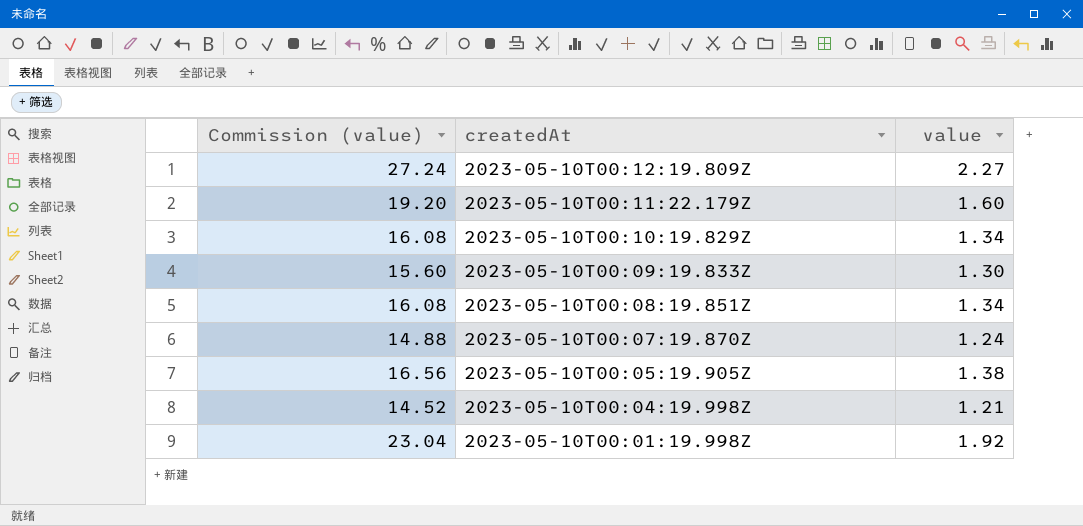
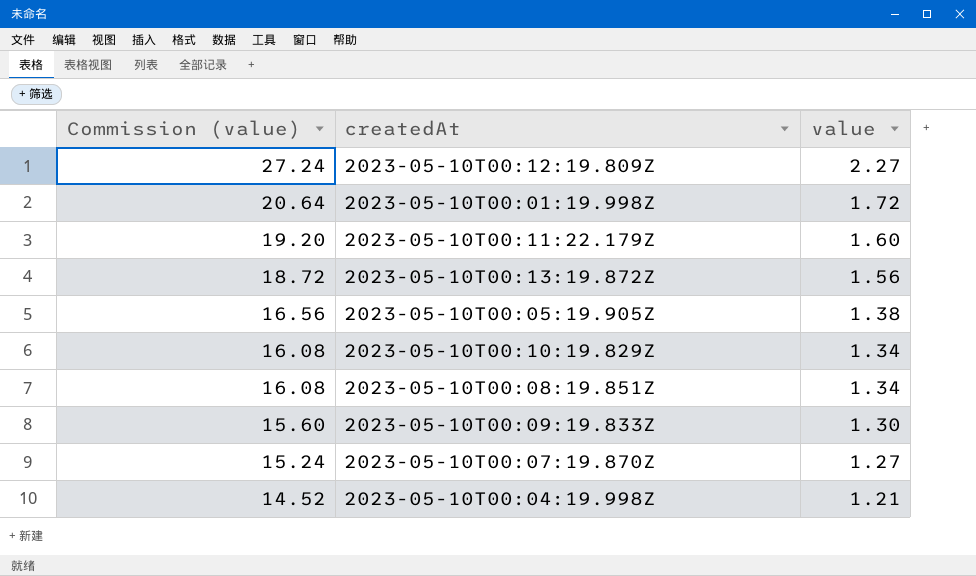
row order: createdAt descending -> Commission (value) descending
2023-05-10T00:01:19.998Z | Commission (value): 23.04 -> 20.64
2023-05-10T00:01:19.998Z | value: 1.92 -> 1.72
row 2023-05-10T00:13:19.872Z: none -> 18.72 | 1.56
2023-05-10T00:07:19.870Z | Commission (value): 14.88 -> 15.24
2023-05-10T00:07:19.870Z | value: 1.24 -> 1.27

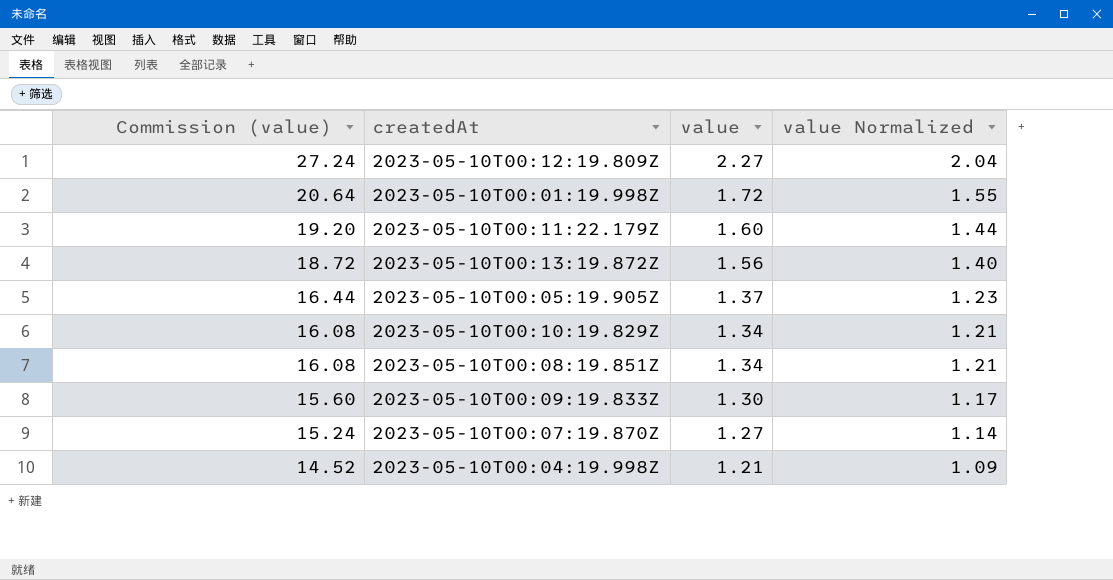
column value Normalized | formula: none -> [value] * 0.9
2023-05-10T00:05:19.905Z | Commission (value): 16.56 -> 16.44
2023-05-10T00:05:19.905Z | value: 1.38 -> 1.37

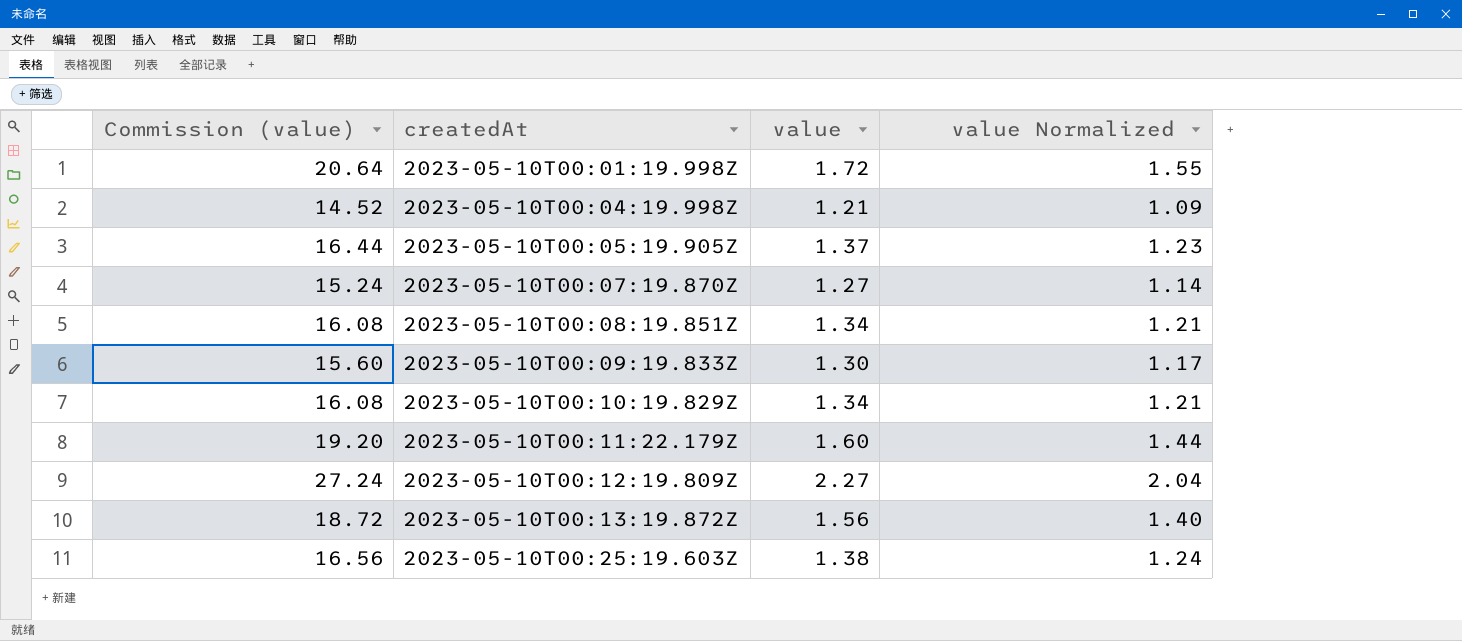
row order: Commission (value) descending -> createdAt ascending
row 2023-05-10T00:25:19.603Z: none -> 16.56 | 1.38 | 1.24

